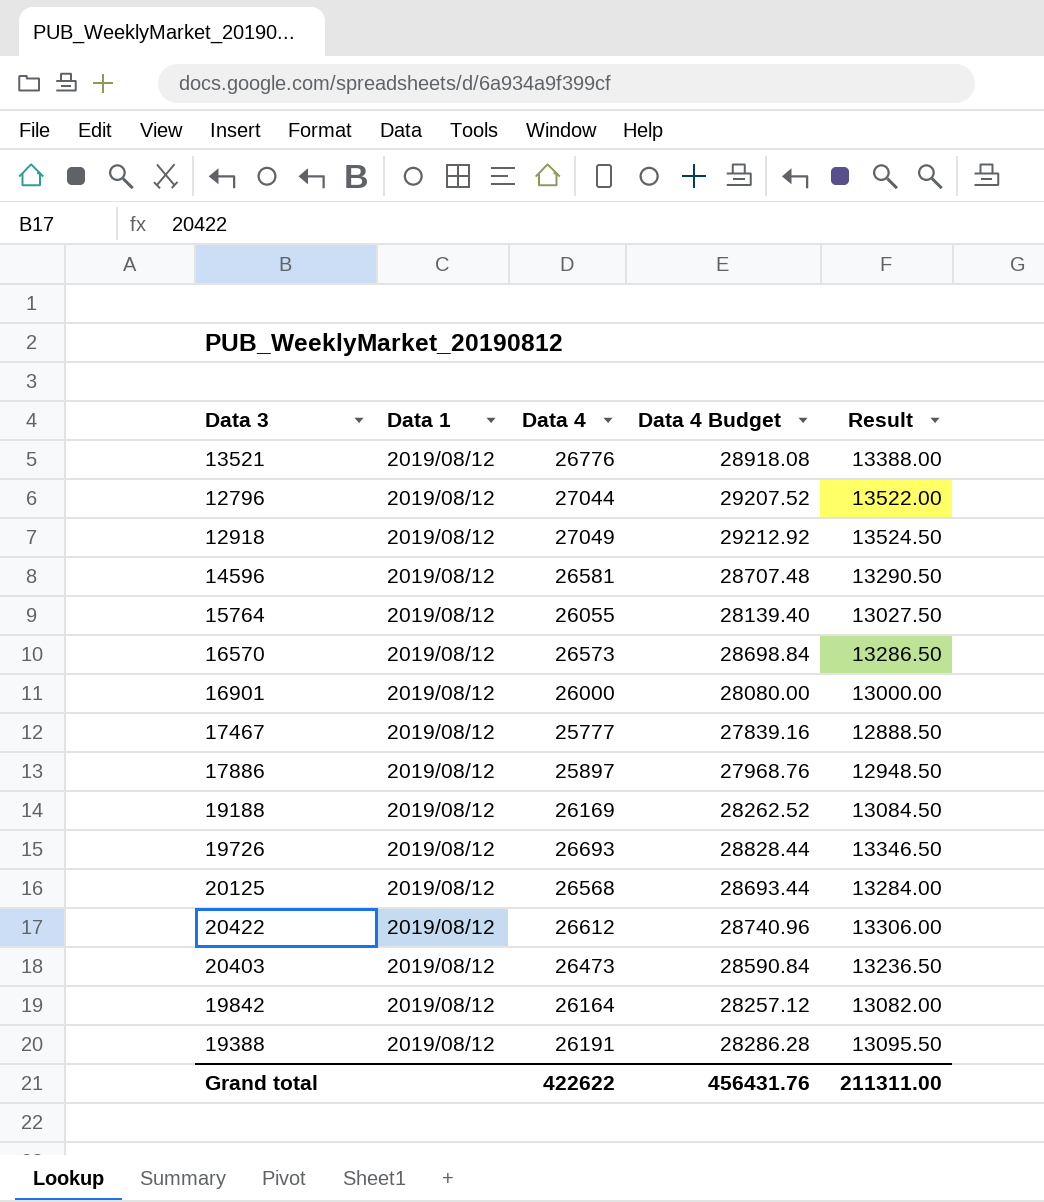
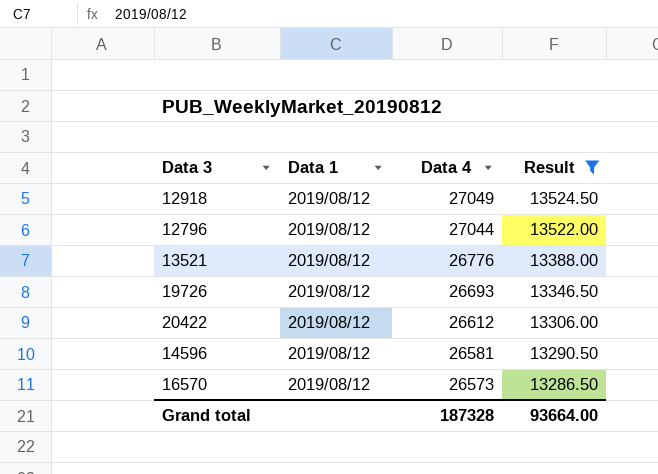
filter: none -> Result >= 13286.50
row order: none -> Data 4 descending
column Data 4 Budget | formula: [Data 4] * 1.08 -> none
Grand total | Data 4: 422622 -> 187328
Grand total | Result: 211311.00 -> 93664.00

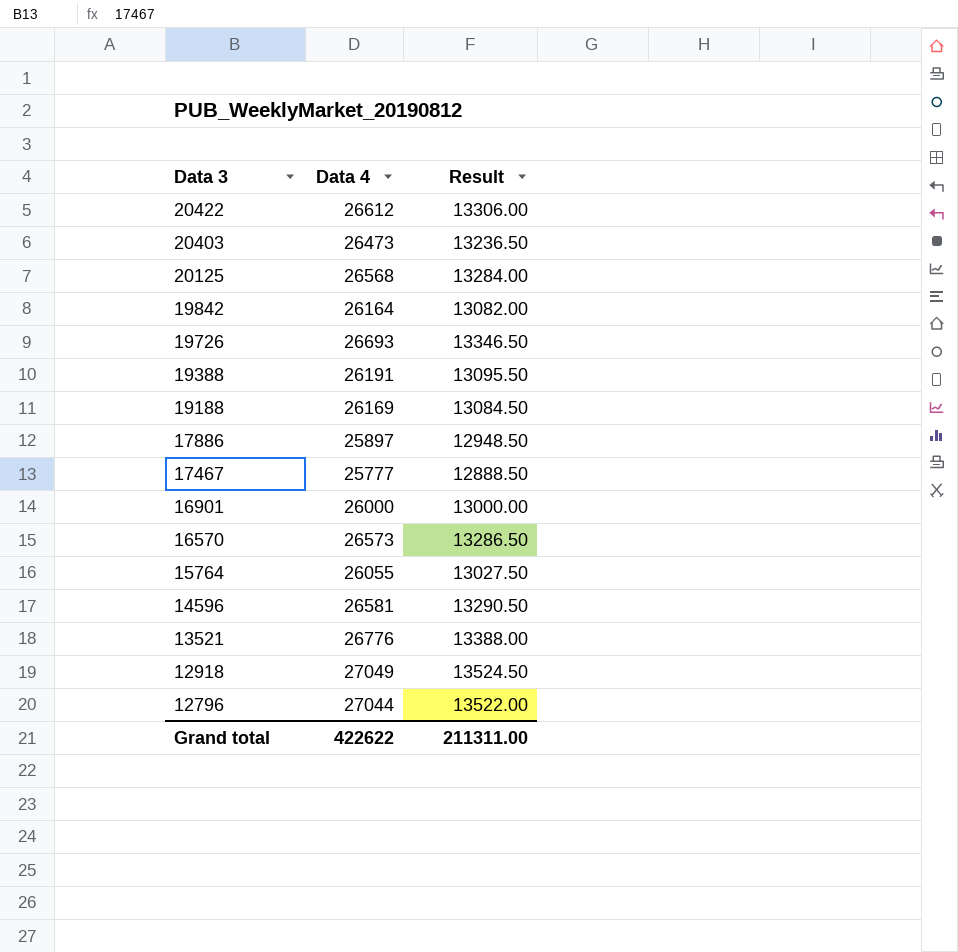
filter: Result >= 13286.50 -> none
row order: Data 4 descending -> Data 3 descending
column Data 1 | position: 2 -> none
Grand total | Data 4: 187328 -> 422622
Grand total | Result: 93664.00 -> 211311.00

